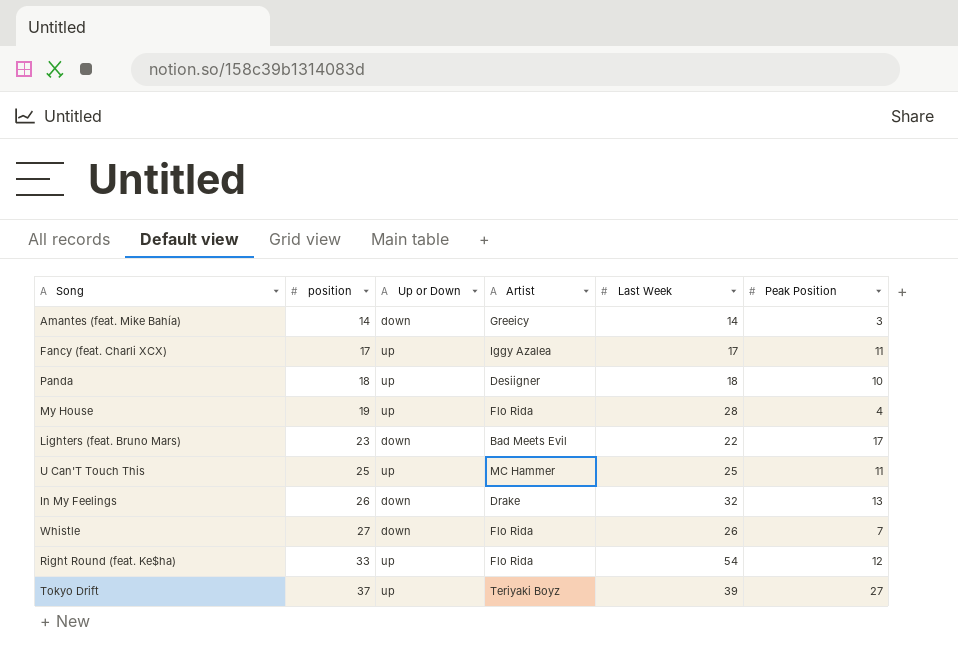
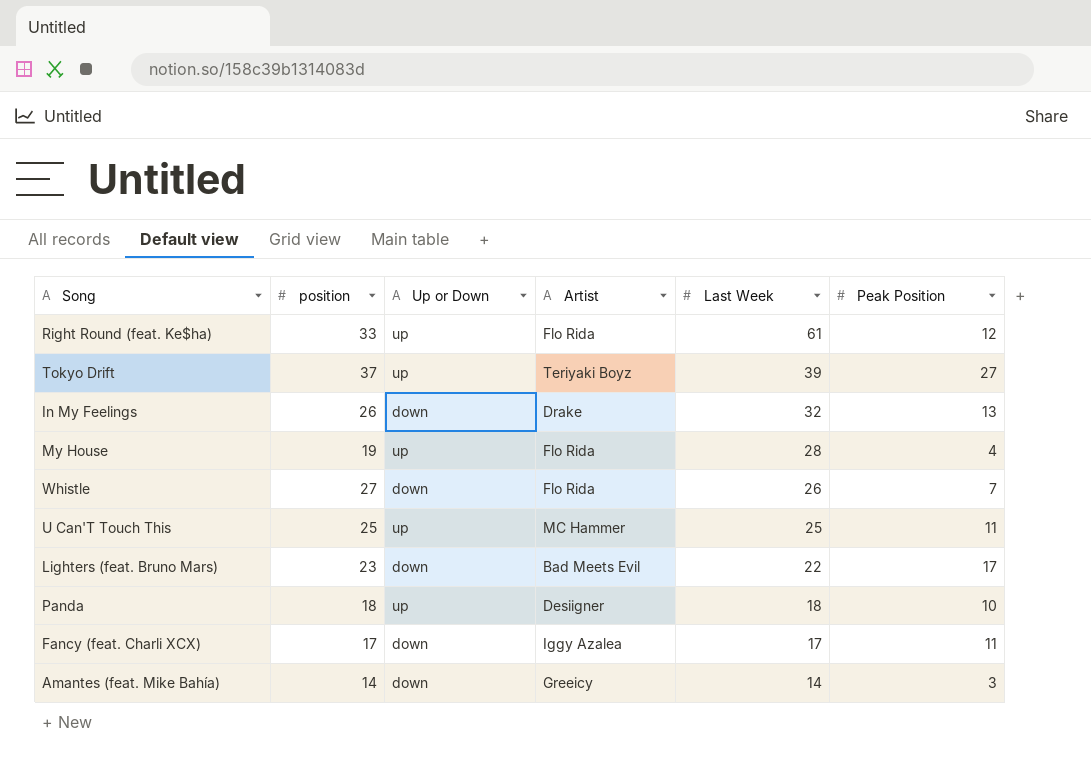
row order: position ascending -> Last Week descending
Right Round (feat. Ke$ha) | Last Week: 54 -> 61
Fancy (feat. Charli XCX) | Up or Down: up -> down

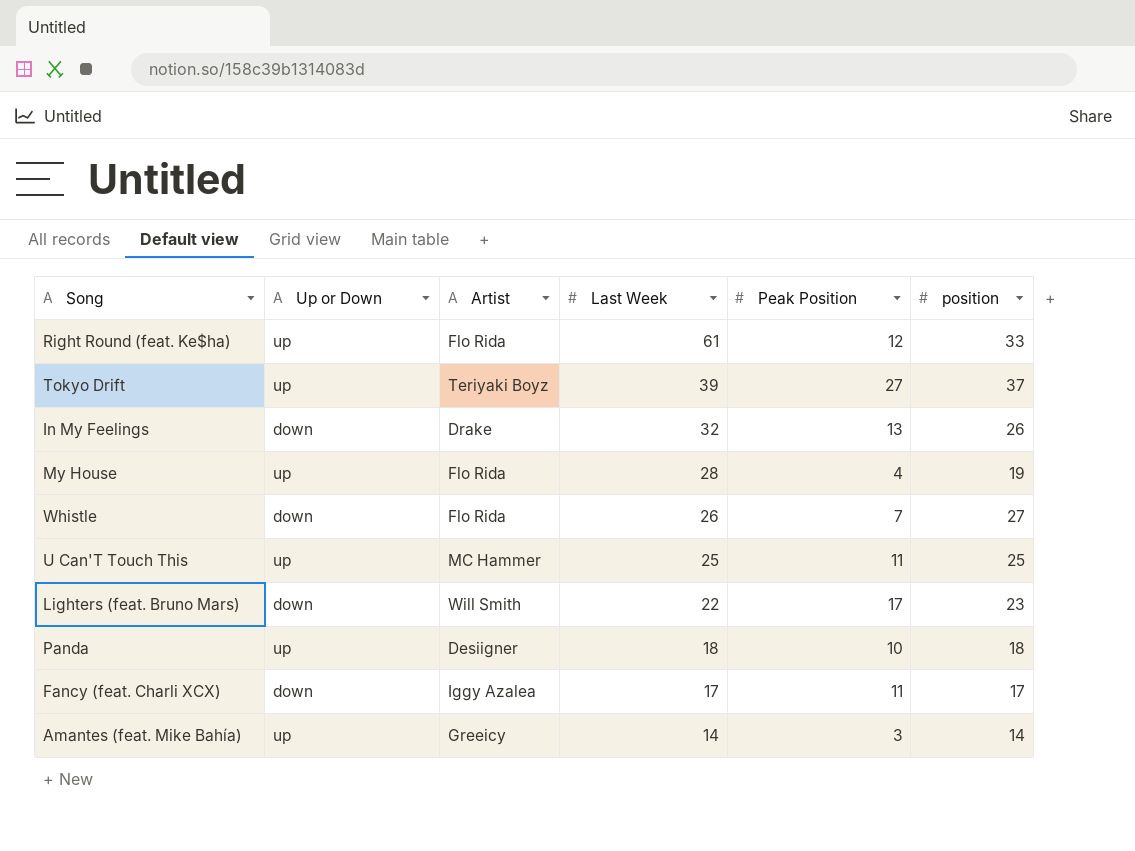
column position | position: 2 -> 6
Lighters (feat. Bruno Mars) | Artist: Bad Meets Evil -> Will Smith
Amantes (feat. Mike Bahía) | Up or Down: down -> up

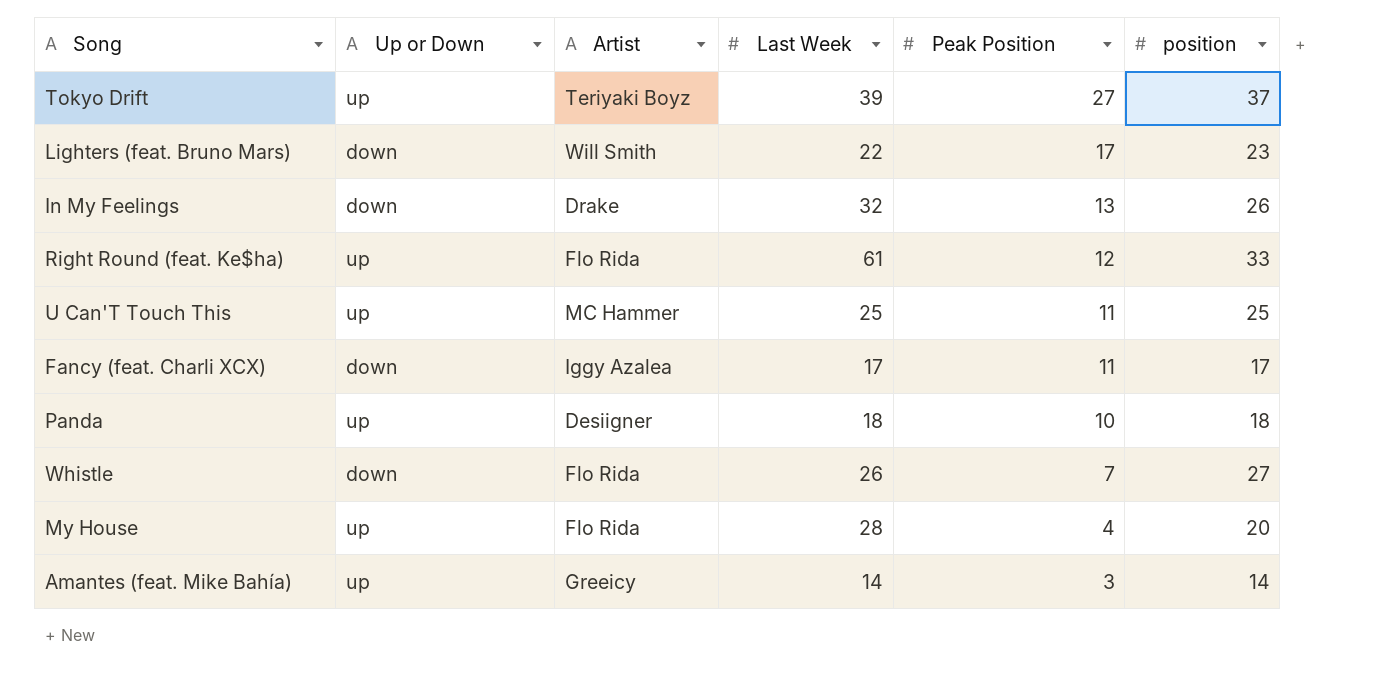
row order: Last Week descending -> Peak Position descending
My House | position: 19 -> 20

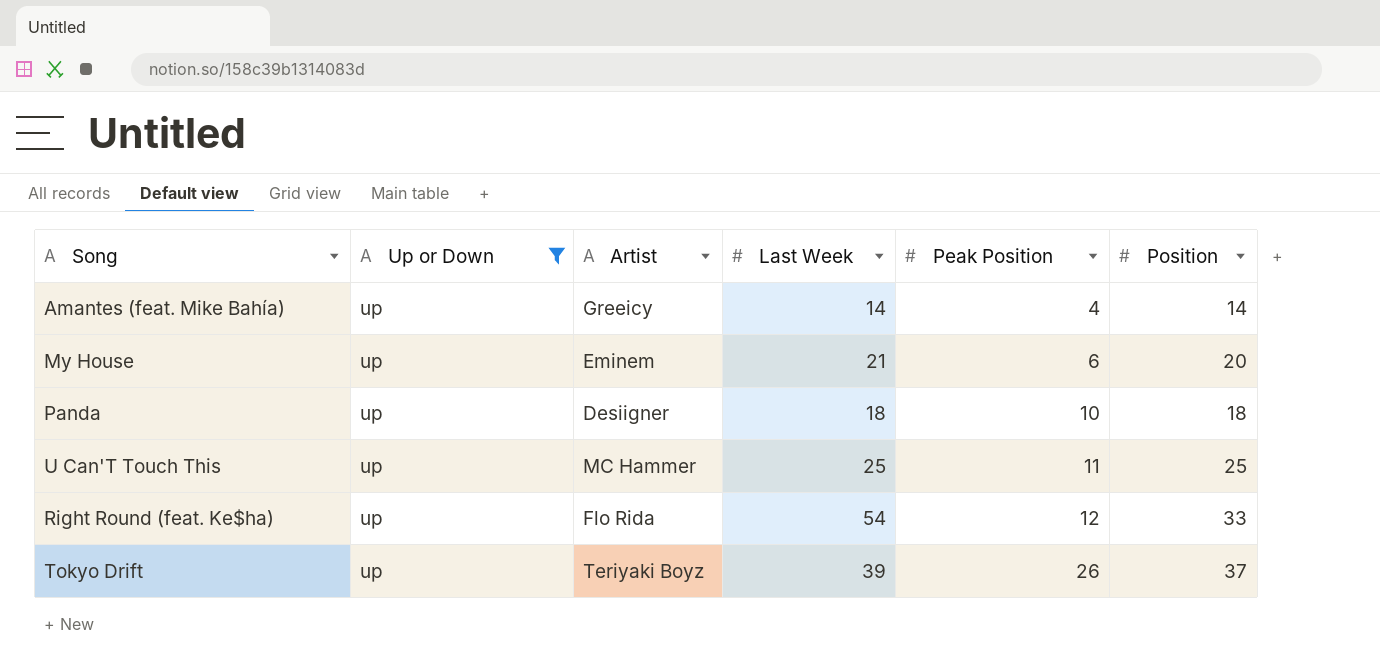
filter: none -> Up or Down = up
row order: Peak Position descending -> Peak Position ascending
column name: position -> Position
Amantes (feat. Mike Bahía) | Peak Position: 3 -> 4
My House | Artist: Flo Rida -> Eminem
My House | Last Week: 28 -> 21
My House | Peak Position: 4 -> 6
Right Round (feat. Ke$ha) | Last Week: 61 -> 54
Tokyo Drift | Peak Position: 27 -> 26

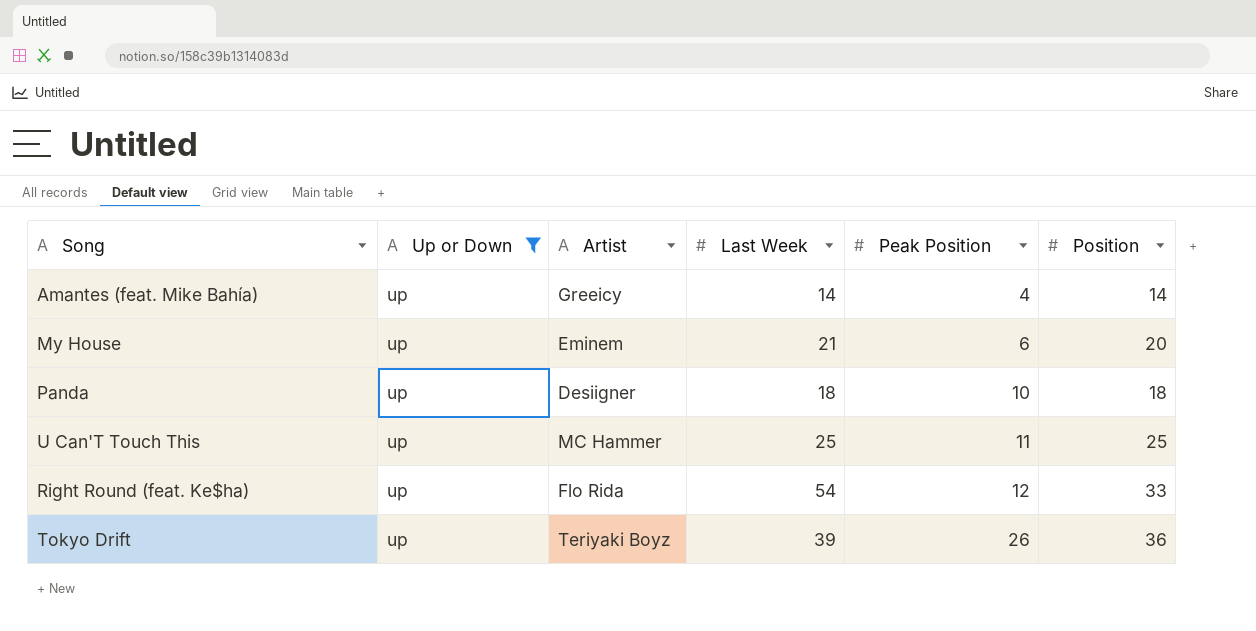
Tokyo Drift | Position: 37 -> 36

